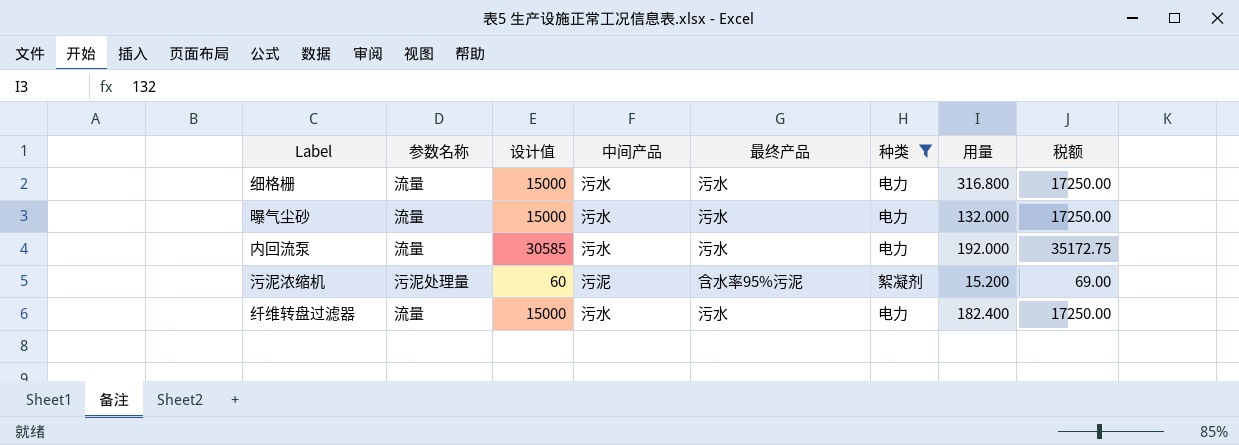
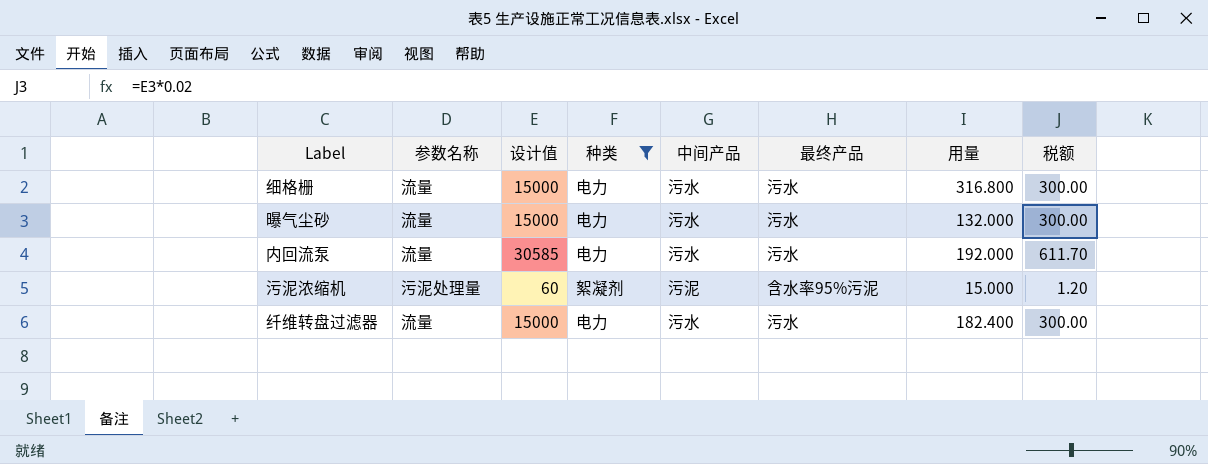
column 种类 | position: 6 -> 4
column 税额 | formula: [设计值] * 1.15 -> [设计值] * 0.02
污泥浓缩机 | 用量: 15.200 -> 15.000

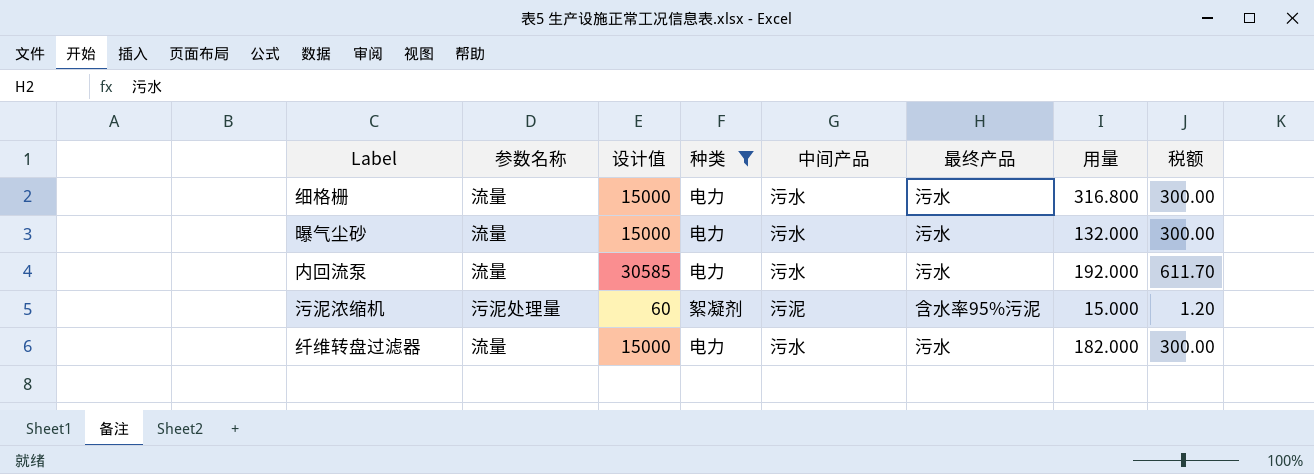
纤维转盘过滤器 | 用量: 182.400 -> 182.000

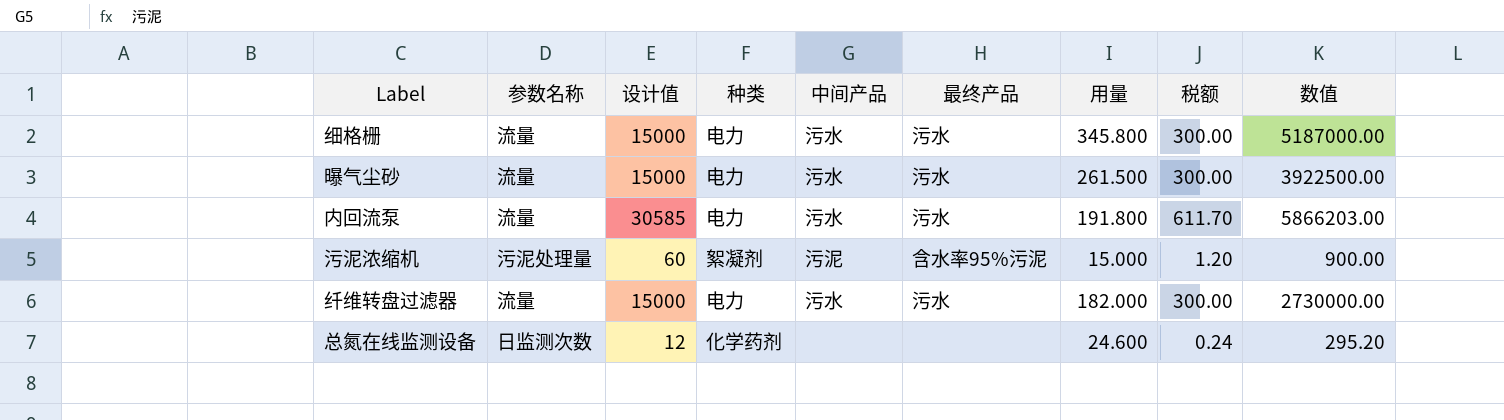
filter: 种类 != 化学药剂 -> none
column 数值 | formula: none -> [设计值] * [用量]
细格栅 | 用量: 316.800 -> 345.800
曝气尘砂 | 用量: 132.000 -> 261.500
内回流泵 | 用量: 192.000 -> 191.800

